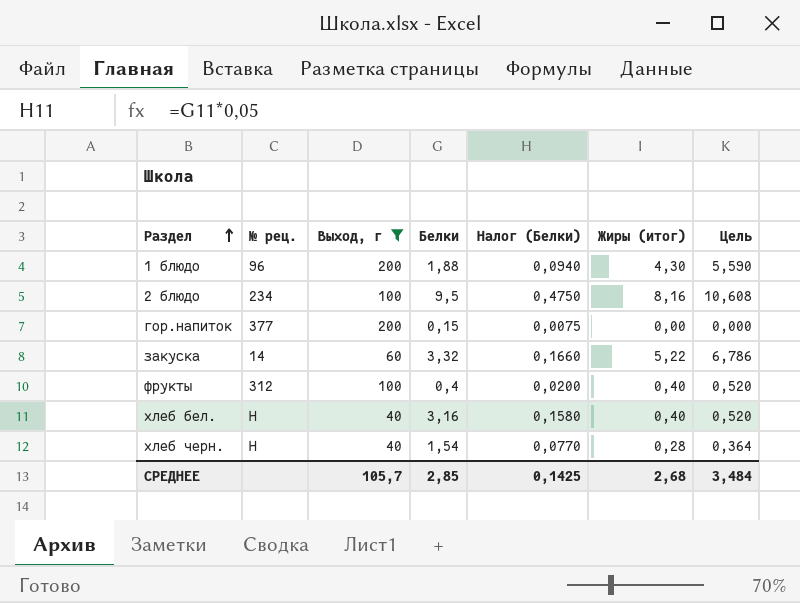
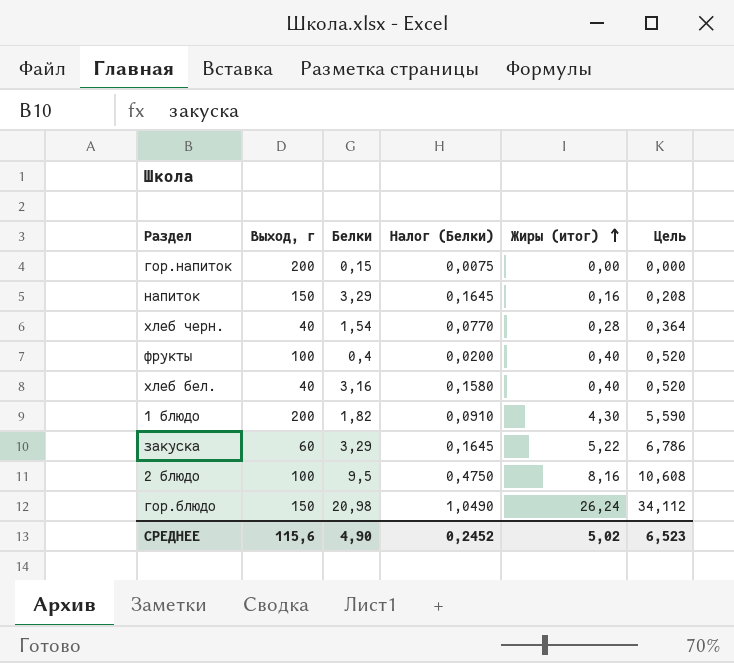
filter: Выход, г != 150 -> none
row order: Раздел ascending -> Жиры (итог) ascending
column № рец. | position: 2 -> none
1 блюдо | Белки: 1,88 -> 1,82
1 блюдо | Налог (Белки): 0,0940 -> 0,0910
закуска | Белки: 3,32 -> 3,29
закуска | Налог (Белки): 0,1660 -> 0,1645
СРЕДНЕЕ | Выход, г: 105,7 -> 115,6
СРЕДНЕЕ | Белки: 2,85 -> 4,90
СРЕДНЕЕ | Налог (Белки): 0,1425 -> 0,2452
СРЕДНЕЕ | Жиры (итог): 2,68 -> 5,02
СРЕДНЕЕ | Цель: 3,484 -> 6,523

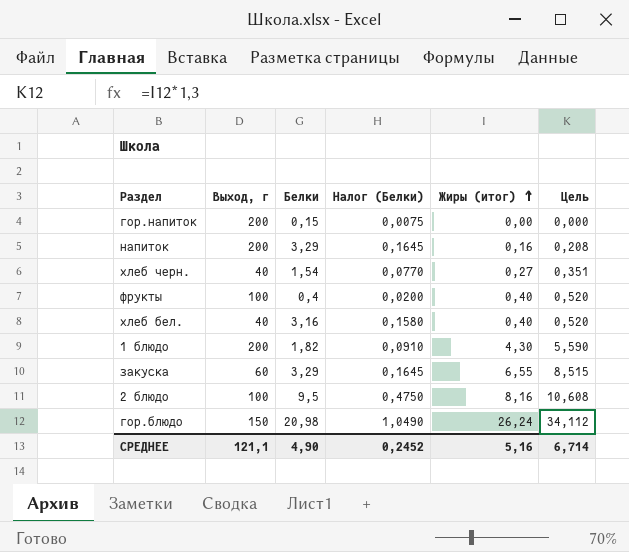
напиток | Выход, г: 150 -> 200
хлеб черн. | Жиры (итог): 0,28 -> 0,27
хлеб черн. | Цель: 0,364 -> 0,351
закуска | Жиры (итог): 5,22 -> 6,55
закуска | Цель: 6,786 -> 8,515
СРЕДНЕЕ | Выход, г: 115,6 -> 121,1
СРЕДНЕЕ | Жиры (итог): 5,02 -> 5,16
СРЕДНЕЕ | Цель: 6,523 -> 6,714

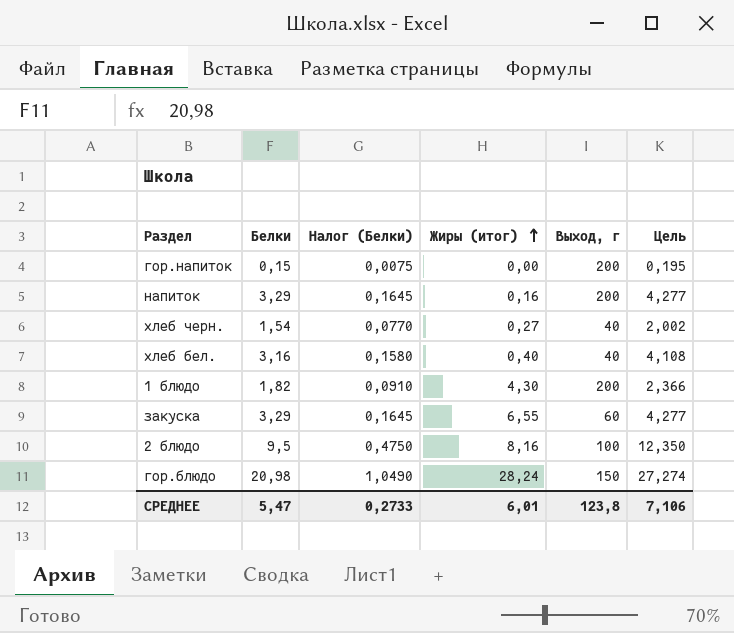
column Выход, г | position: 2 -> 5
column Цель | formula: [Жиры (итог)] * 1,3 -> [Белки] * 1,3
row фрукты: 100 | 0,4 | 0,0200 | 0,40 | 0,520 -> none
гор.блюдо | Жиры (итог): 26,24 -> 28,24
СРЕДНЕЕ | Белки: 4,90 -> 5,47
СРЕДНЕЕ | Налог (Белки): 0,2452 -> 0,2733
СРЕДНЕЕ | Жиры (итог): 5,16 -> 6,01
СРЕДНЕЕ | Выход, г: 121,1 -> 123,8
СРЕДНЕЕ | Цель: 6,714 -> 7,106

